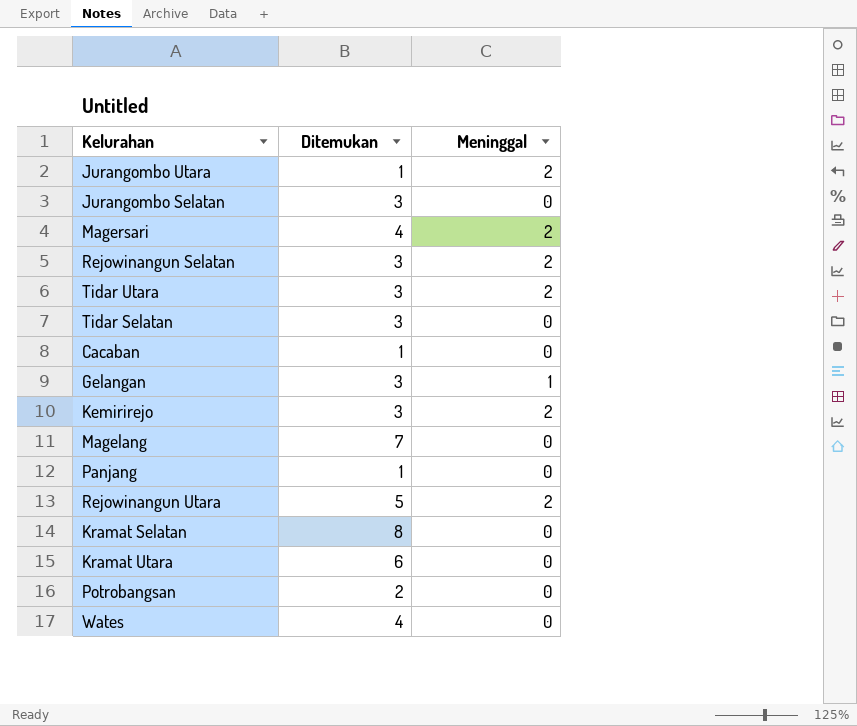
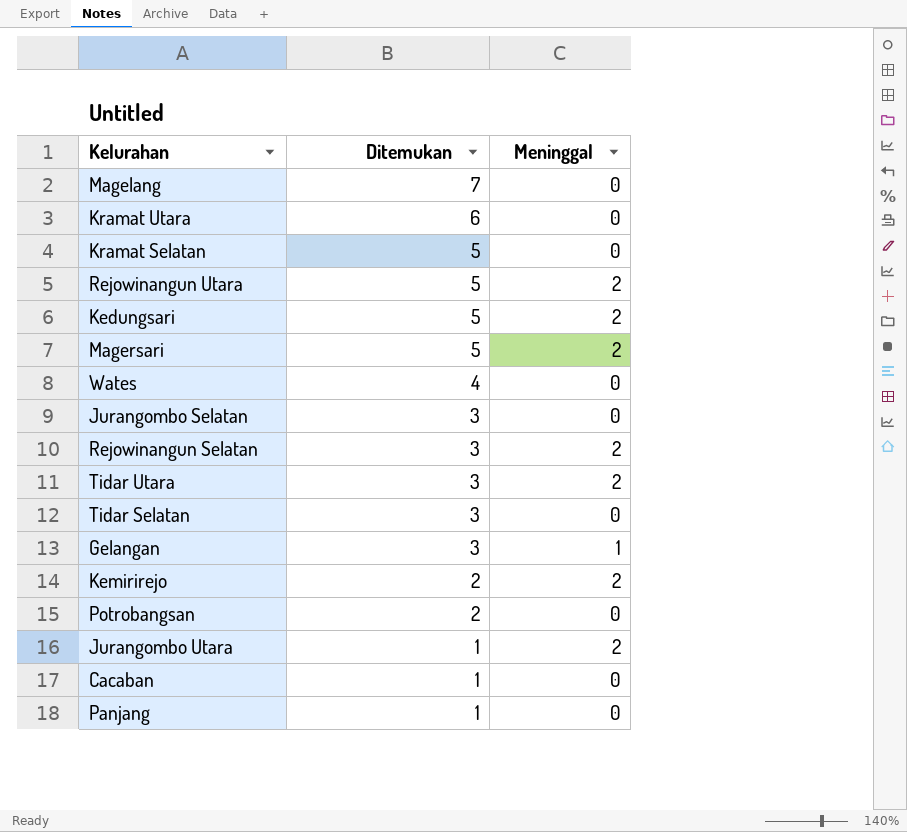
row order: none -> Ditemukan descending
Kramat Selatan | Ditemukan: 8 -> 5
row Kedungsari: none -> 5 | 2
Magersari | Ditemukan: 4 -> 5
Kemirirejo | Ditemukan: 3 -> 2

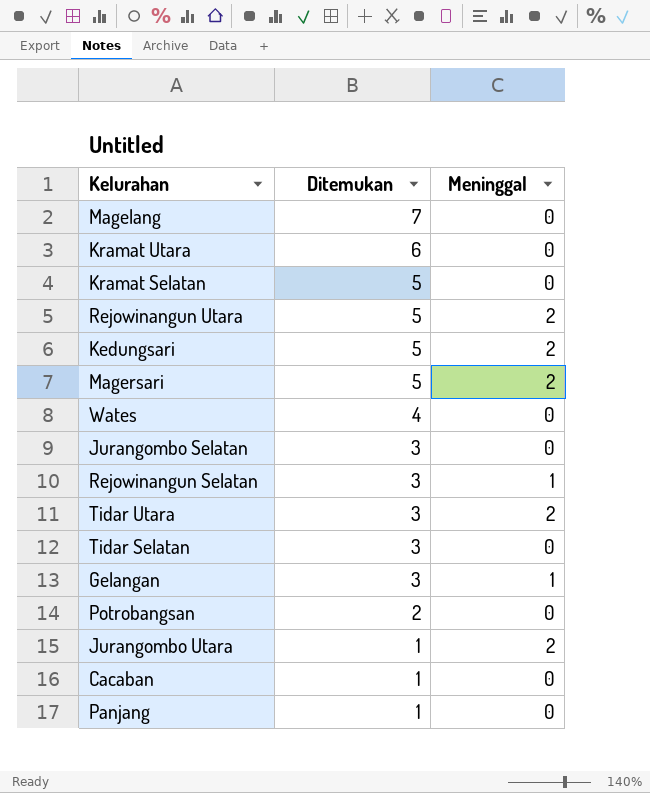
row Kemirirejo: 2 | 2 -> none
Rejowinangun Selatan | Meninggal: 2 -> 1

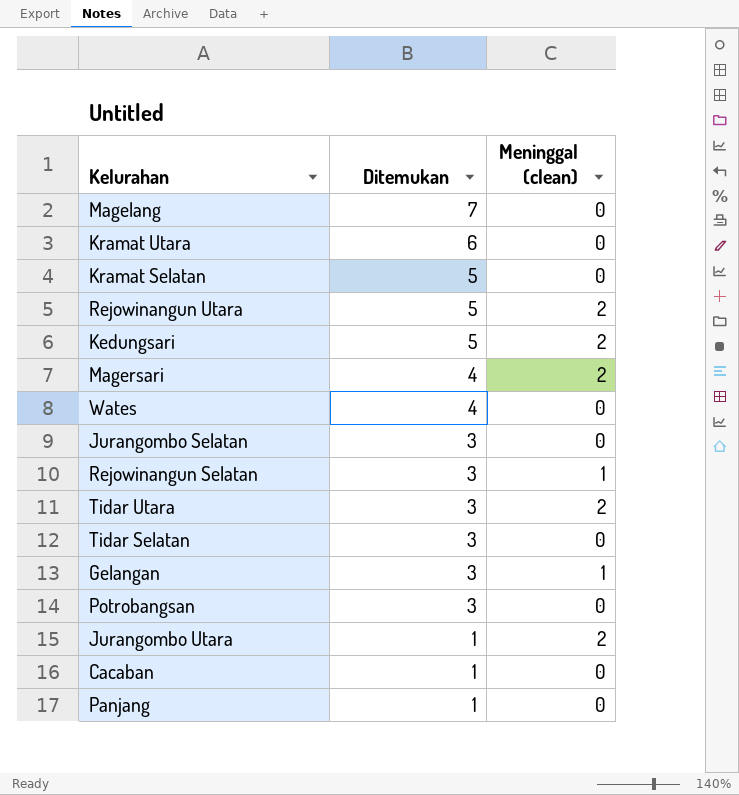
column name: Meninggal -> Meninggal (clean)
Magersari | Ditemukan: 5 -> 4
Potrobangsan | Ditemukan: 2 -> 3

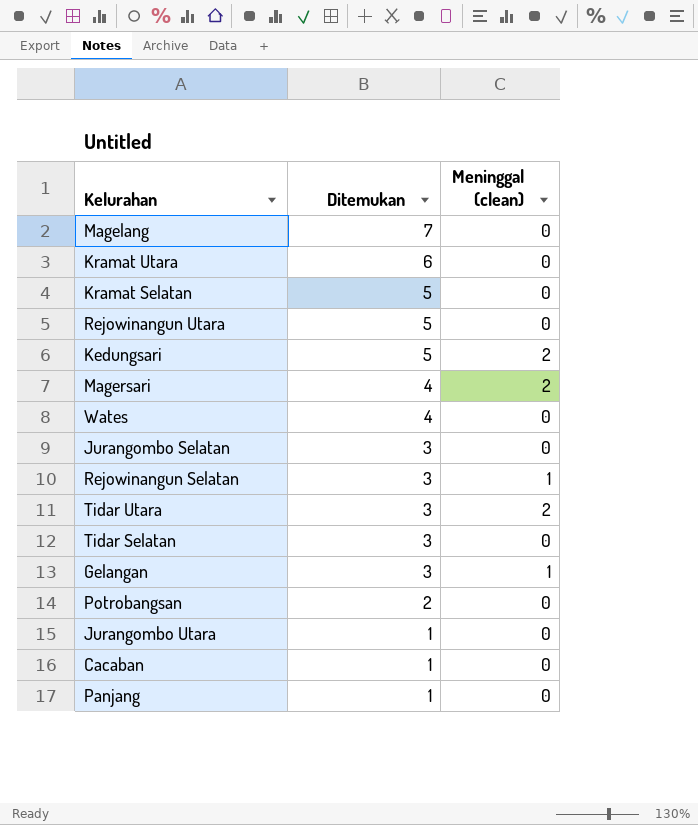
Rejowinangun Utara | Meninggal (clean): 2 -> 0
Potrobangsan | Ditemukan: 3 -> 2
Jurangombo Utara | Meninggal (clean): 2 -> 0

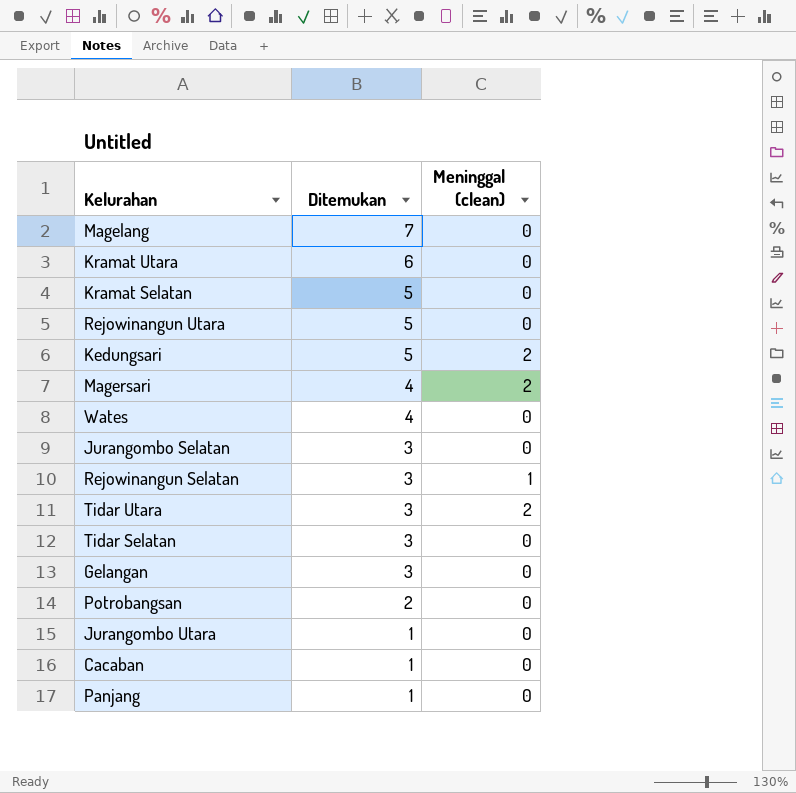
Gelangan | Meninggal (clean): 1 -> 0

